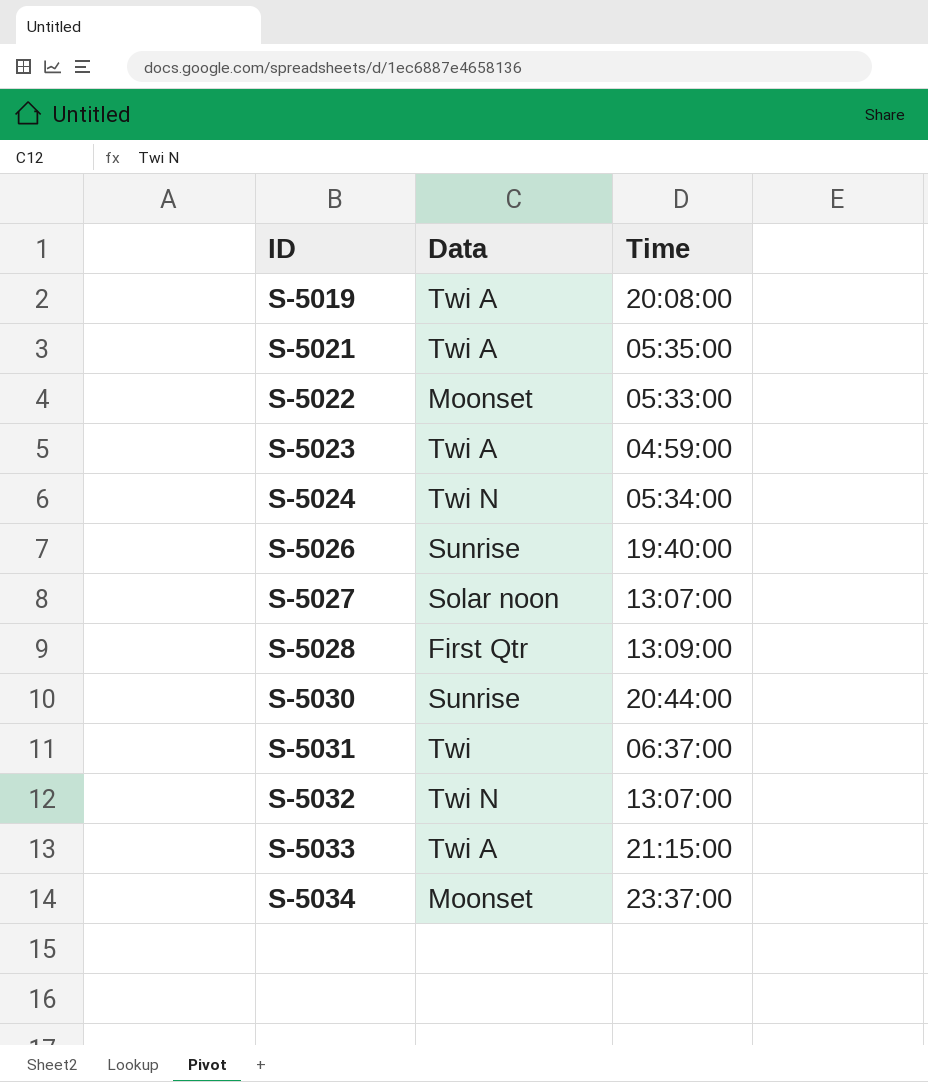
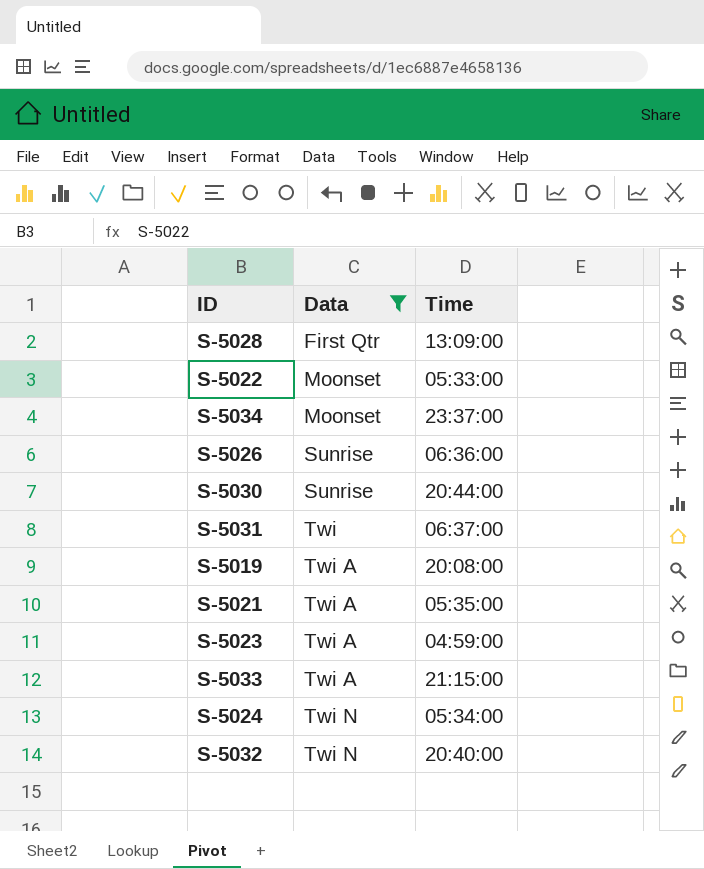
filter: none -> Data != Solar noon
row order: ID ascending -> Data ascending
S-5026 | Time: 19:40:00 -> 06:36:00
S-5032 | Time: 13:07:00 -> 20:40:00

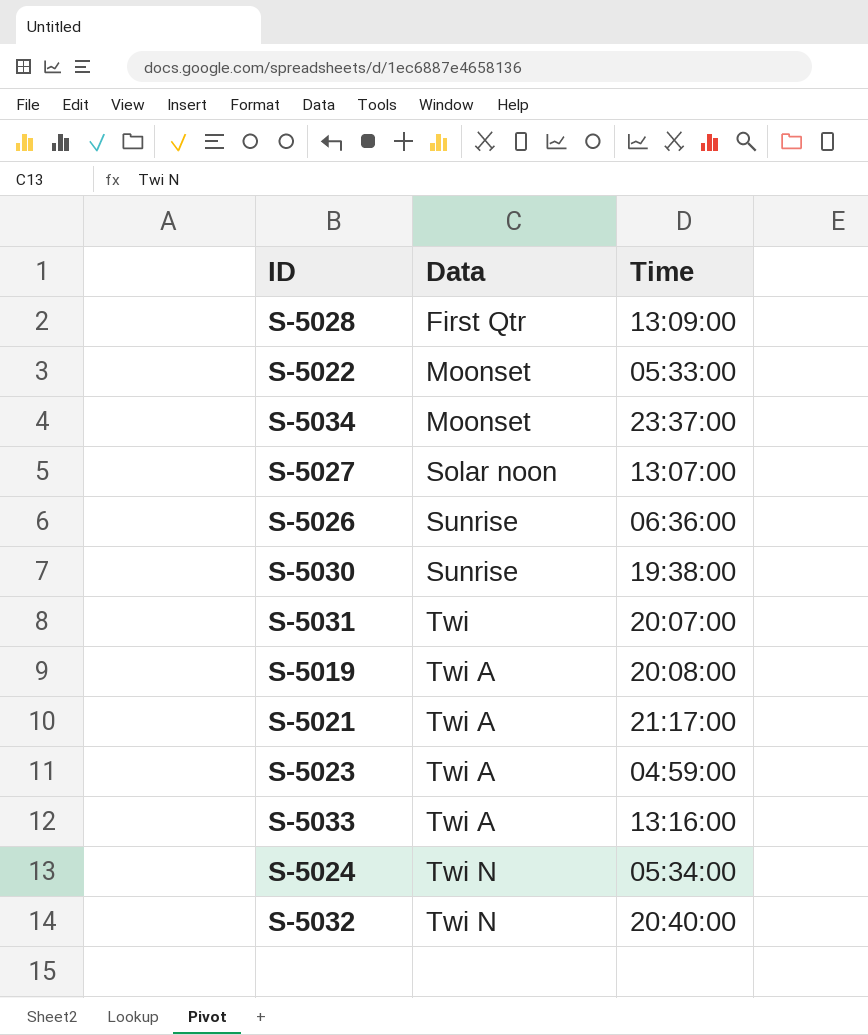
filter: Data != Solar noon -> none
S-5030 | Time: 20:44:00 -> 19:38:00
S-5031 | Time: 06:37:00 -> 20:07:00
S-5021 | Time: 05:35:00 -> 21:17:00
S-5033 | Time: 21:15:00 -> 13:16:00

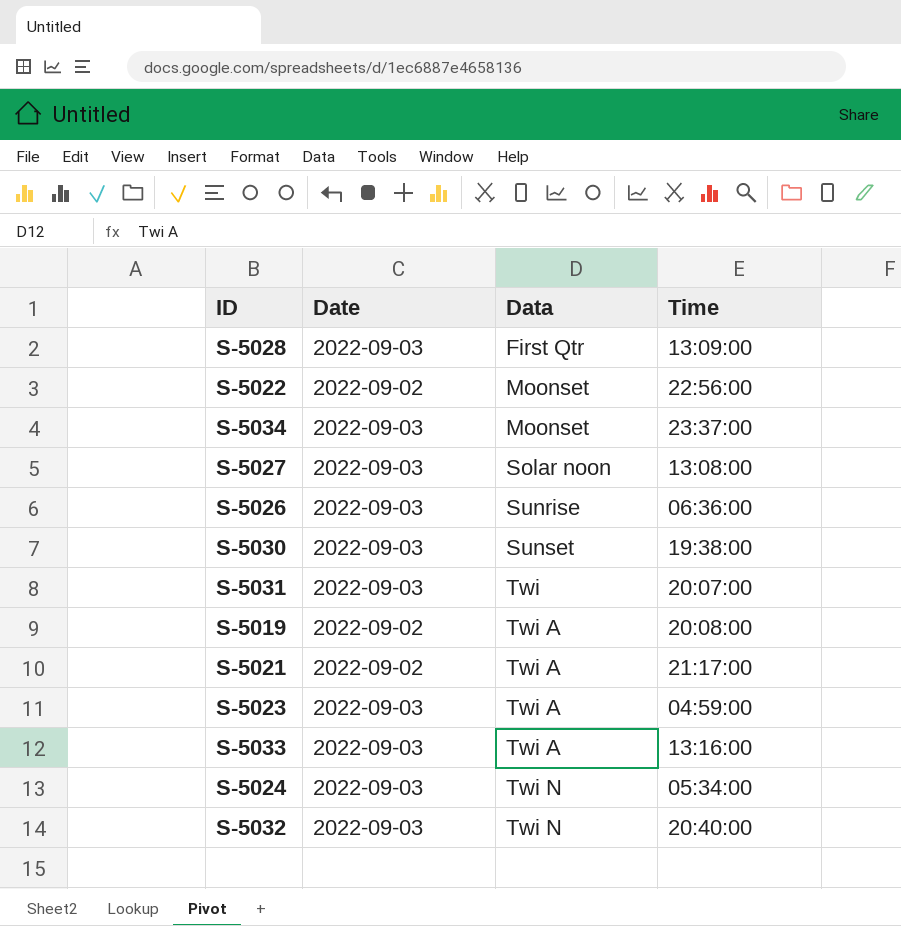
column Date | position: none -> 2
S-5022 | Time: 05:33:00 -> 22:56:00
S-5027 | Time: 13:07:00 -> 13:08:00
S-5030 | Data: Sunrise -> Sunset

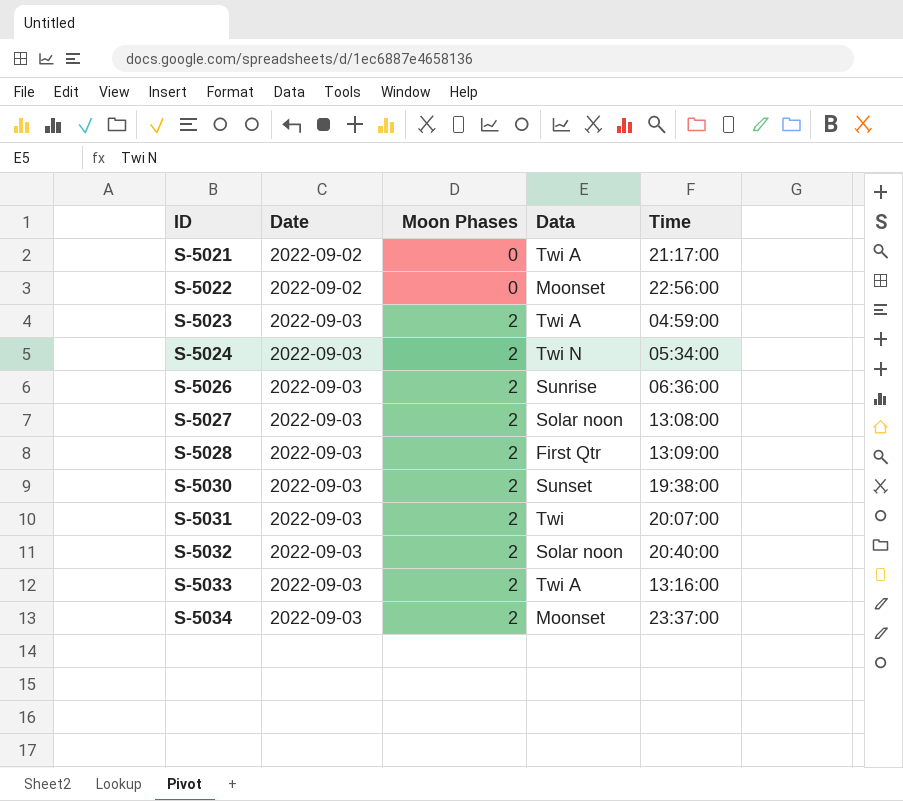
row order: Data ascending -> ID ascending
column Moon Phases | position: none -> 3
row S-5019: 2022-09-02 | Twi A | 20:08:00 -> none
S-5032 | Data: Twi N -> Solar noon

